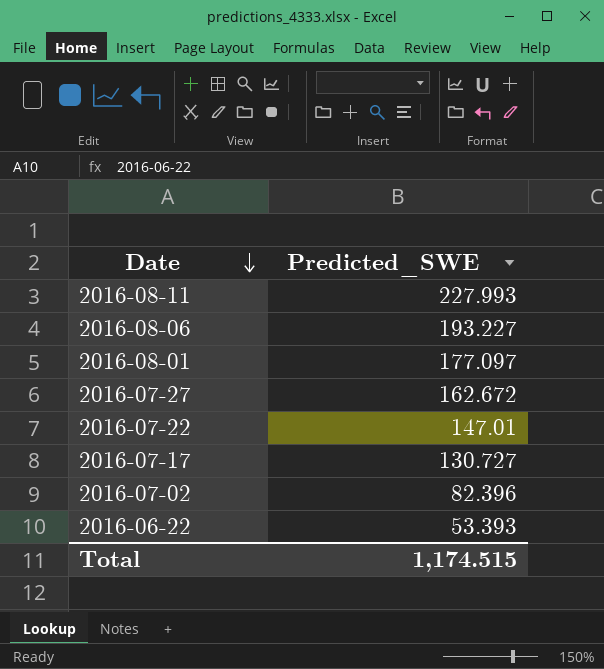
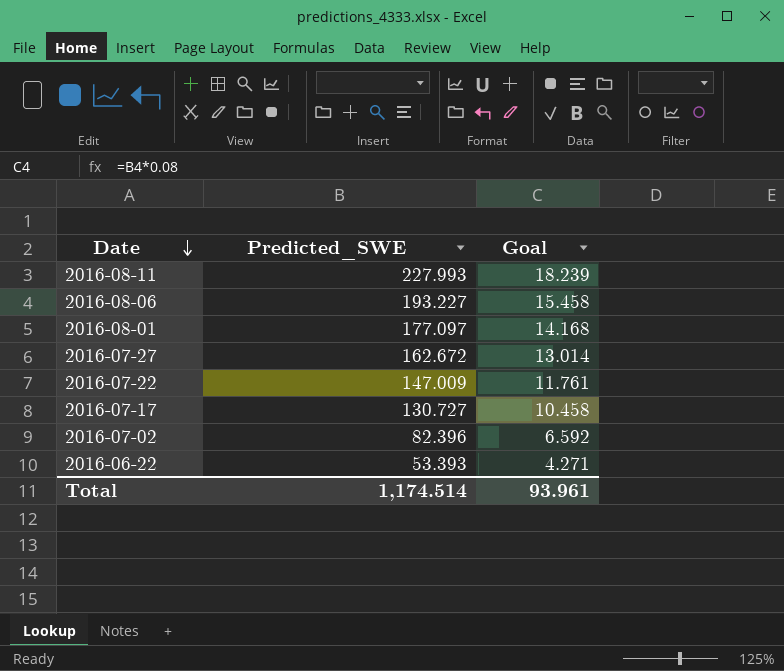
column Goal | formula: none -> [Predicted_SWE] * 0.08
2016-07-22 | Predicted_SWE: 147.01 -> 147.009
Total | Predicted_SWE: 1,174.515 -> 1,174.514

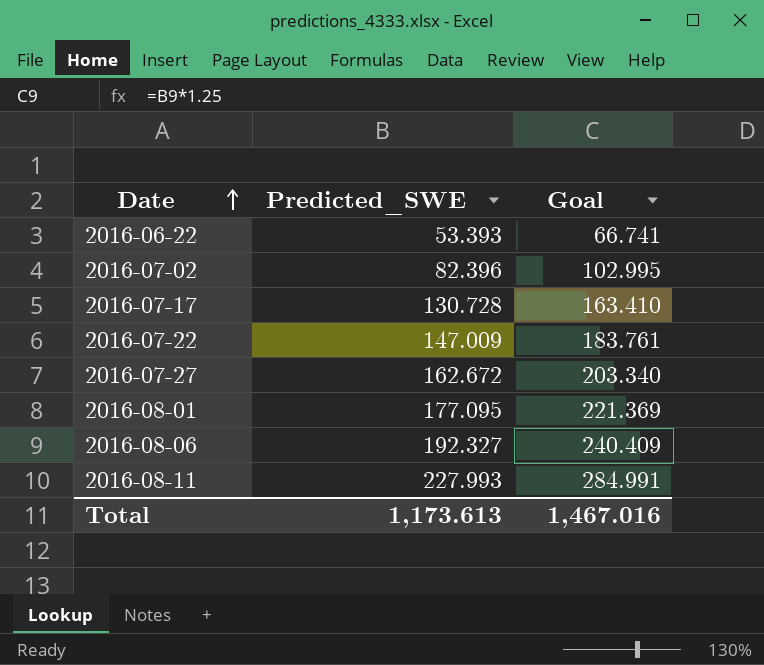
row order: Date descending -> Date ascending
column Goal | formula: [Predicted_SWE] * 0.08 -> [Predicted_SWE] * 1.25
2016-07-17 | Predicted_SWE: 130.727 -> 130.728
2016-08-01 | Predicted_SWE: 177.097 -> 177.095
2016-08-06 | Predicted_SWE: 193.227 -> 192.327
Total | Predicted_SWE: 1,174.514 -> 1,173.613
Total | Goal: 93.961 -> 1,467.016

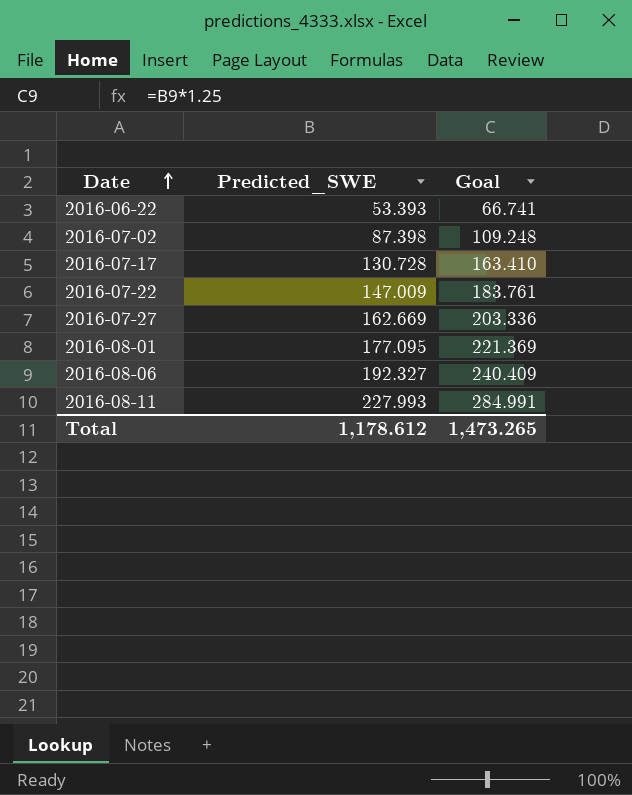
2016-07-02 | Predicted_SWE: 82.396 -> 87.398
2016-07-02 | Goal: 102.995 -> 109.248
2016-07-27 | Predicted_SWE: 162.672 -> 162.669
2016-07-27 | Goal: 203.340 -> 203.336
Total | Predicted_SWE: 1,173.613 -> 1,178.612
Total | Goal: 1,467.016 -> 1,473.265

